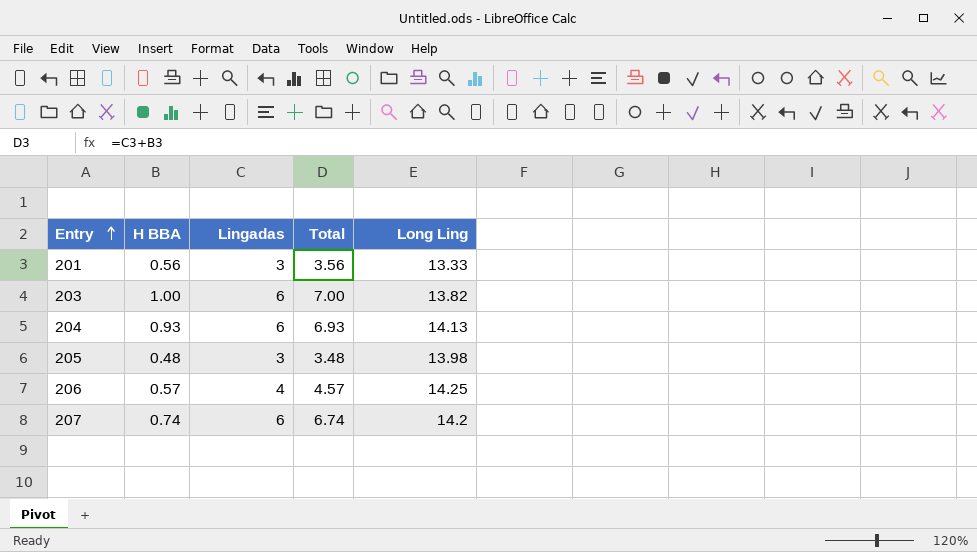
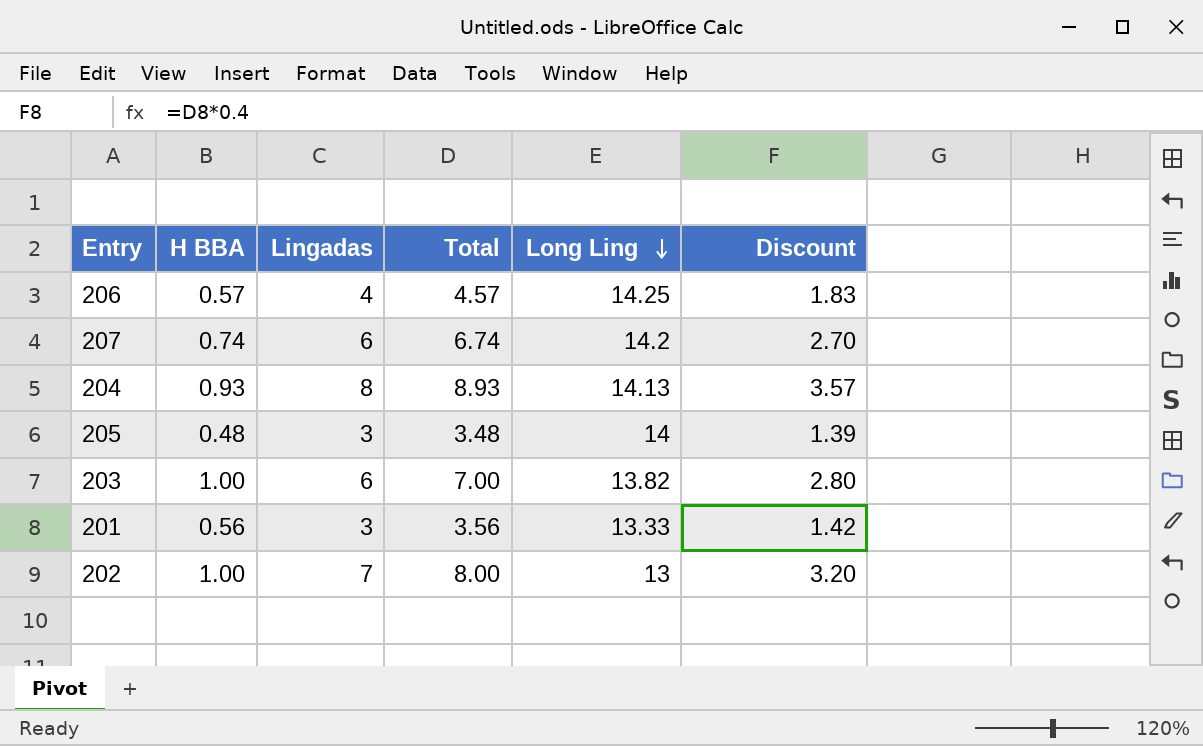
row order: Entry ascending -> Long Ling descending
column Discount | formula: none -> [Total] * 0.4
204 | Lingadas: 6 -> 8
204 | Total: 6.93 -> 8.93
205 | Long Ling: 13.98 -> 14
row 202: none -> 1.00 | 7 | 8.00 | 13 | 3.20

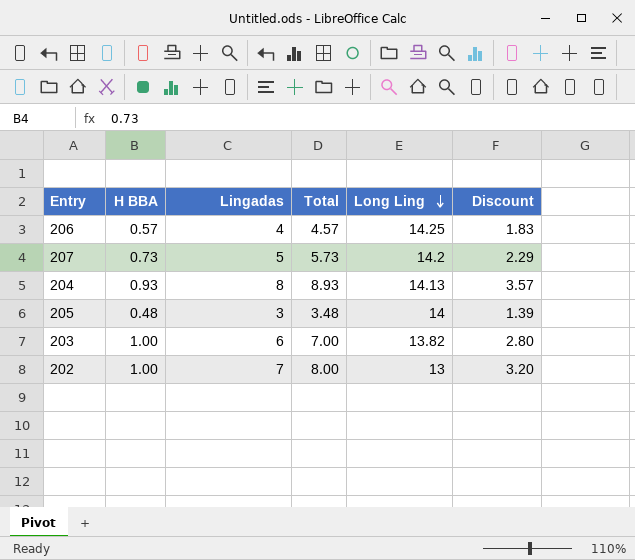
row 201: 0.56 | 3 | 3.56 | 13.33 | 1.42 -> none
207 | H BBA: 0.74 -> 0.73
207 | Lingadas: 6 -> 5
207 | Total: 6.74 -> 5.73
207 | Discount: 2.70 -> 2.29

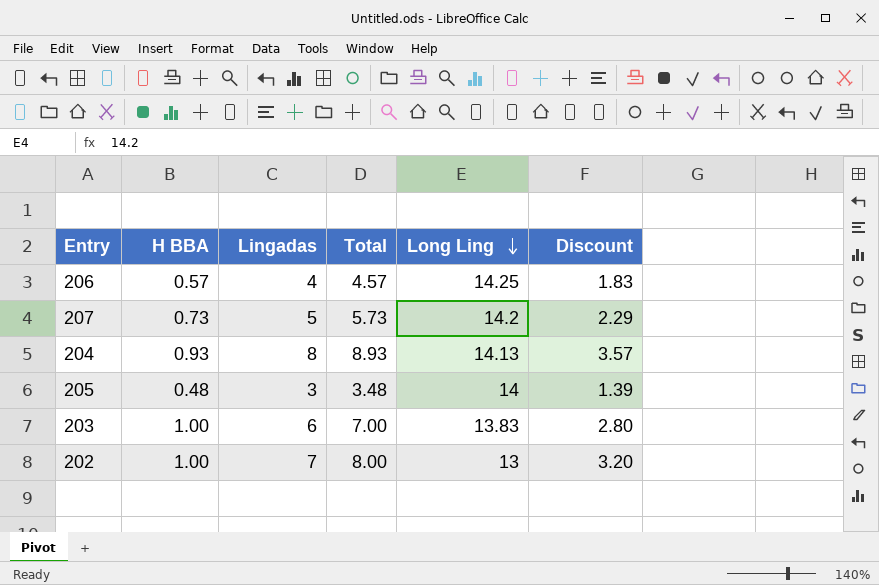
203 | Long Ling: 13.82 -> 13.83

